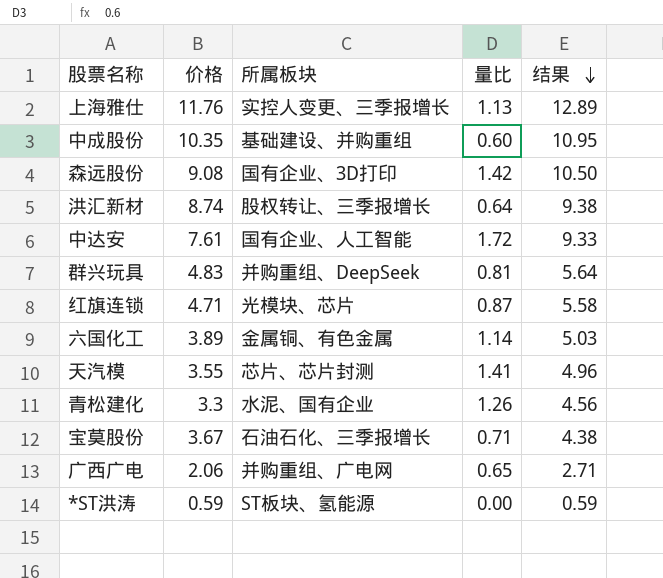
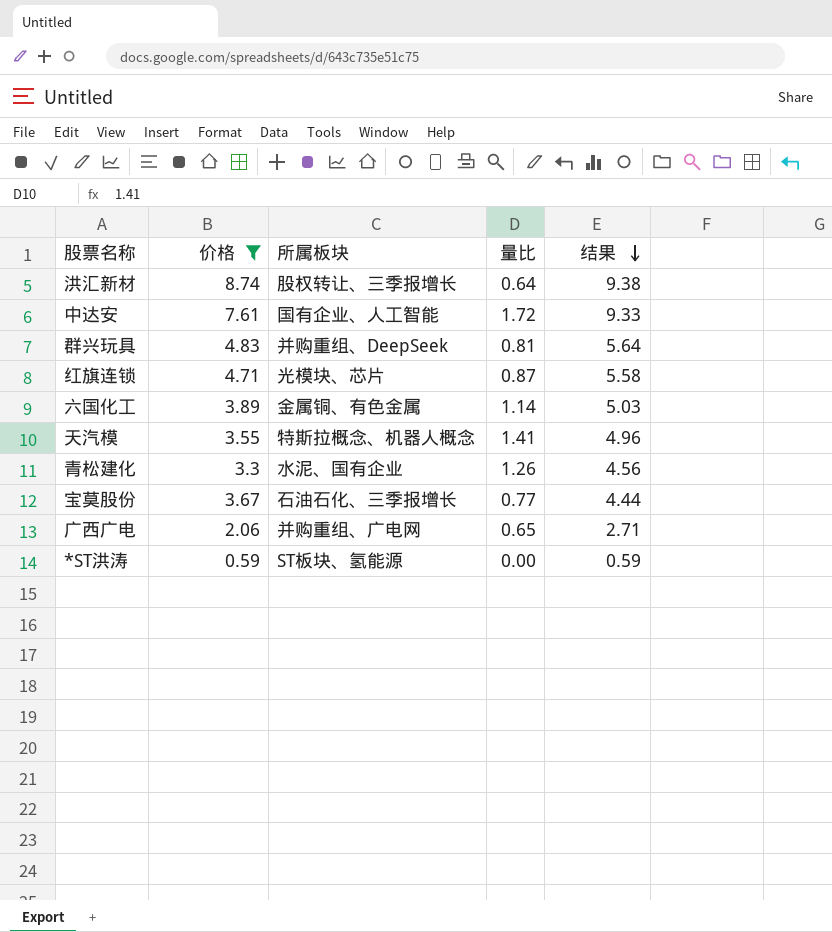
filter: none -> 价格 <= 8.74
天汽模 | 所属板块: 芯片、芯片封测 -> 特斯拉概念、机器人概念
宝莫股份 | 量比: 0.71 -> 0.77
宝莫股份 | 结果: 4.38 -> 4.44

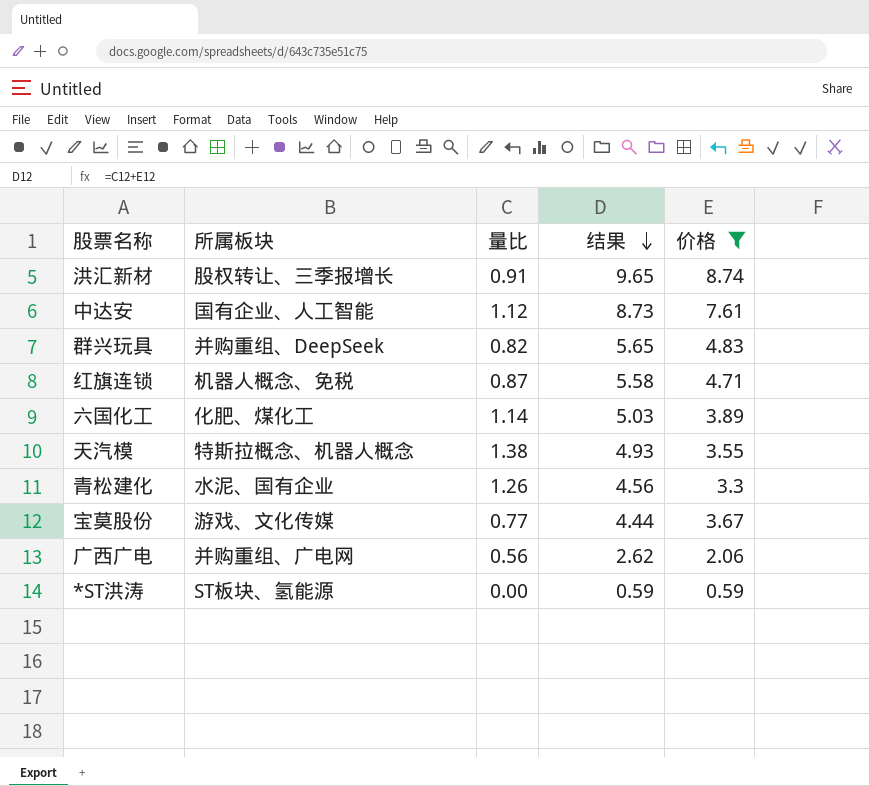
column 价格 | position: 2 -> 5
洪汇新材 | 量比: 0.64 -> 0.91
洪汇新材 | 结果: 9.38 -> 9.65
中达安 | 量比: 1.72 -> 1.12
中达安 | 结果: 9.33 -> 8.73
群兴玩具 | 量比: 0.81 -> 0.82
群兴玩具 | 结果: 5.64 -> 5.65
红旗连锁 | 所属板块: 光模块、芯片 -> 机器人概念、免税
六国化工 | 所属板块: 金属铜、有色金属 -> 化肥、煤化工
天汽模 | 量比: 1.41 -> 1.38
天汽模 | 结果: 4.96 -> 4.93
宝莫股份 | 所属板块: 石油石化、三季报增长 -> 游戏、文化传媒
广西广电 | 量比: 0.65 -> 0.56
广西广电 | 结果: 2.71 -> 2.62

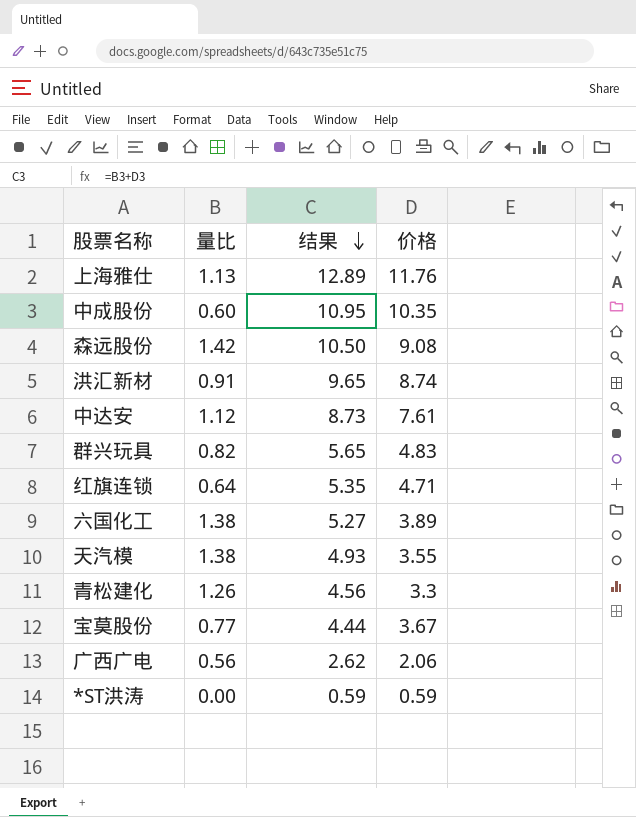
filter: 价格 <= 8.74 -> none
column 所属板块 | position: 2 -> none
红旗连锁 | 量比: 0.87 -> 0.64
红旗连锁 | 结果: 5.58 -> 5.35
六国化工 | 量比: 1.14 -> 1.38
六国化工 | 结果: 5.03 -> 5.27

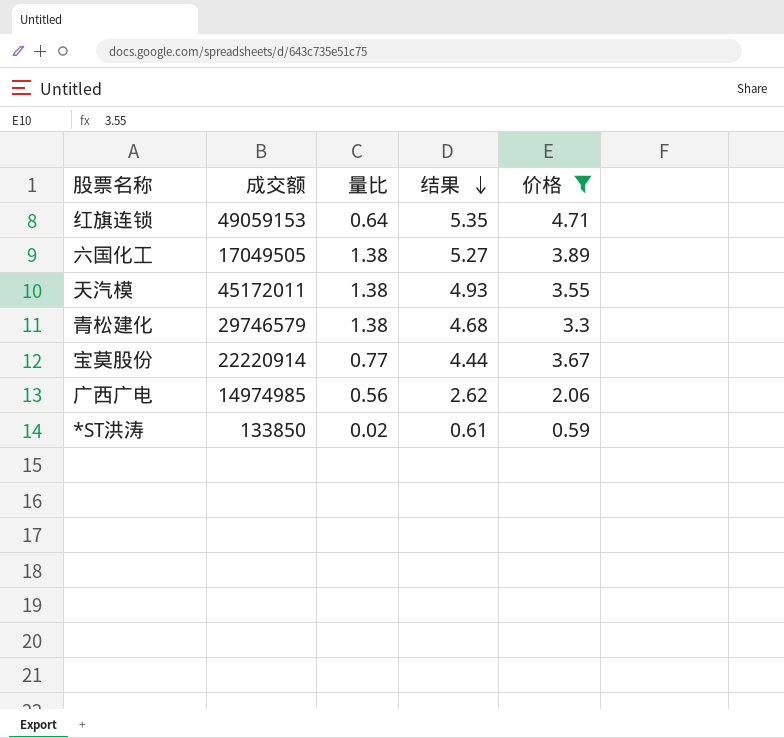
filter: none -> 价格 <= 4.71
column 成交额 | position: none -> 2
青松建化 | 量比: 1.26 -> 1.38
青松建化 | 结果: 4.56 -> 4.68
*ST洪涛 | 量比: 0.00 -> 0.02
*ST洪涛 | 结果: 0.59 -> 0.61

